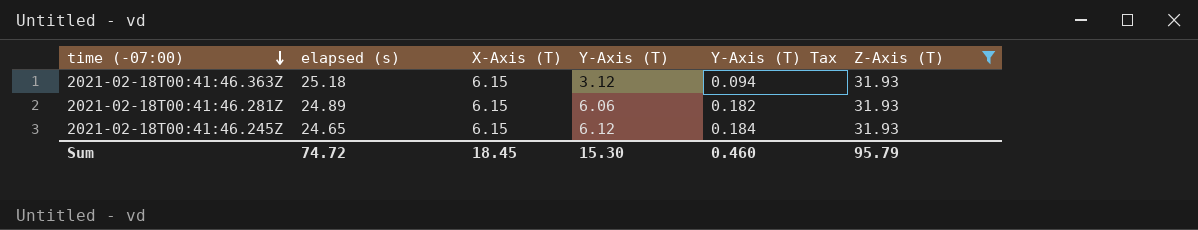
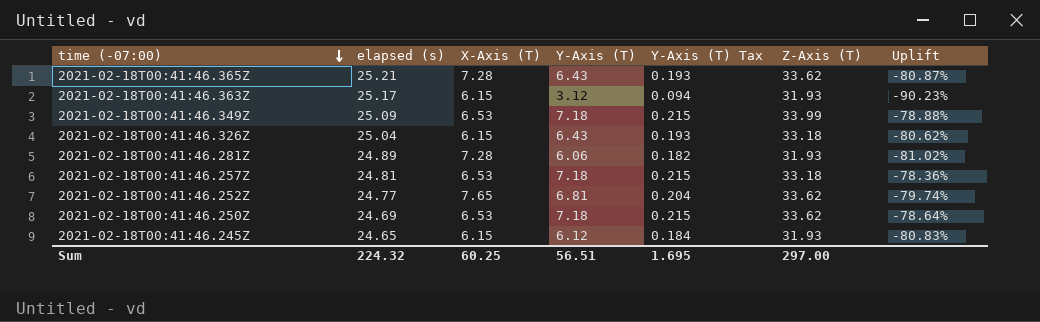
filter: Z-Axis (T) = 31.93 -> none
column Uplift | formula: none -> ([Y-Axis (T)] - [Z-Axis (T)]) / [Z-Axis (T)]
2021-02-18T00:41:46.363Z | elapsed (s): 25.18 -> 25.17
2021-02-18T00:41:46.281Z | X-Axis (T): 6.15 -> 7.28
Sum | elapsed (s): 74.72 -> 224.32
Sum | X-Axis (T): 18.45 -> 60.25
Sum | Y-Axis (T): 15.30 -> 56.51
Sum | Y-Axis (T) Tax: 0.460 -> 1.695
Sum | Z-Axis (T): 95.79 -> 297.00

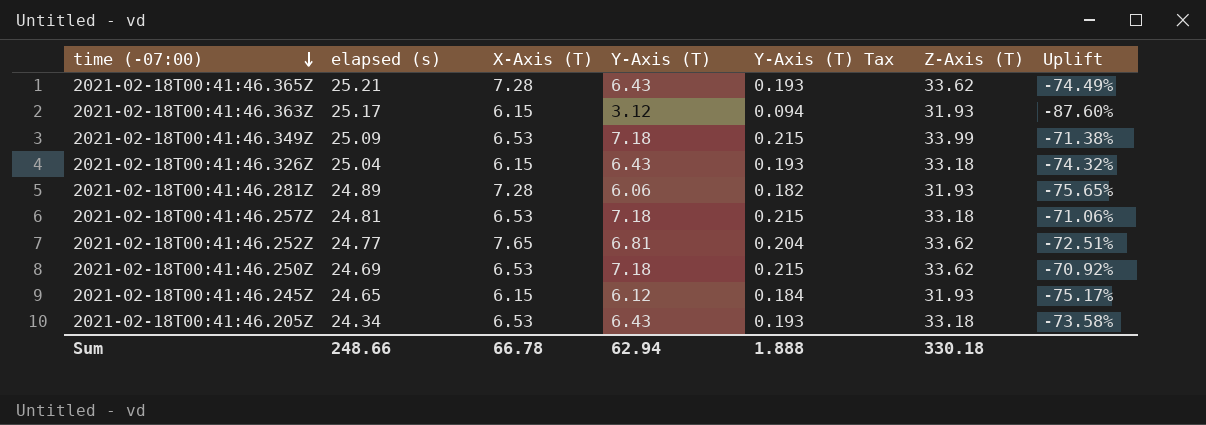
column Uplift | formula: ([Y-Axis (T)] - [Z-Axis (T)]) / [Z-Axis (T)] -> ([Y-Axis (T)] - [elapsed (s)]) / [elapsed (s)]
row 2021-02-18T00:41:46.205Z: none -> 24.34 | 6.53 | 6.43 | 0.193 | 33.18 | -73.58%
Sum | elapsed (s): 224.32 -> 248.66
Sum | X-Axis (T): 60.25 -> 66.78
Sum | Y-Axis (T): 56.51 -> 62.94
Sum | Y-Axis (T) Tax: 1.695 -> 1.888
Sum | Z-Axis (T): 297.00 -> 330.18

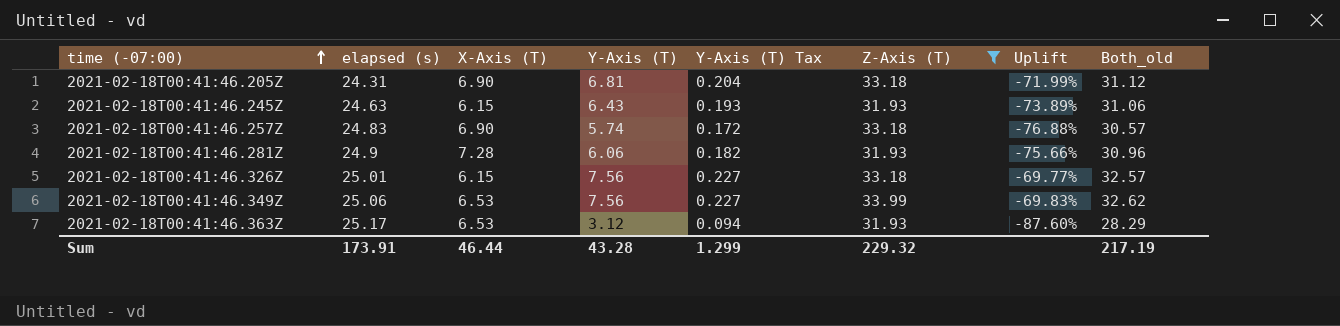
filter: none -> Z-Axis (T) != 33.62
row order: time (-07:00) descending -> time (-07:00) ascending
column Both_old | formula: none -> [elapsed (s)] + [Y-Axis (T)]
2021-02-18T00:41:46.205Z | elapsed (s): 24.34 -> 24.31
2021-02-18T00:41:46.205Z | X-Axis (T): 6.53 -> 6.90
2021-02-18T00:41:46.205Z | Y-Axis (T): 6.43 -> 6.81
2021-02-18T00:41:46.205Z | Y-Axis (T) Tax: 0.193 -> 0.204
2021-02-18T00:41:46.205Z | Uplift: -73.58% -> -71.99%
2021-02-18T00:41:46.245Z | elapsed (s): 24.65 -> 24.63
2021-02-18T00:41:46.245Z | Y-Axis (T): 6.12 -> 6.43
2021-02-18T00:41:46.245Z | Y-Axis (T) Tax: 0.184 -> 0.193
2021-02-18T00:41:46.245Z | Uplift: -75.17% -> -73.89%
2021-02-18T00:41:46.257Z | elapsed (s): 24.81 -> 24.83
2021-02-18T00:41:46.257Z | X-Axis (T): 6.53 -> 6.90
2021-02-18T00:41:46.257Z | Y-Axis (T): 7.18 -> 5.74
2021-02-18T00:41:46.257Z | Y-Axis (T) Tax: 0.215 -> 0.172
2021-02-18T00:41:46.257Z | Uplift: -71.06% -> -76.88%
2021-02-18T00:41:46.281Z | elapsed (s): 24.89 -> 24.9
2021-02-18T00:41:46.281Z | Uplift: -75.65% -> -75.66%
2021-02-18T00:41:46.326Z | elapsed (s): 25.04 -> 25.01
2021-02-18T00:41:46.326Z | Y-Axis (T): 6.43 -> 7.56
2021-02-18T00:41:46.326Z | Y-Axis (T) Tax: 0.193 -> 0.227
2021-02-18T00:41:46.326Z | Uplift: -74.32% -> -69.77%
2021-02-18T00:41:46.349Z | elapsed (s): 25.09 -> 25.06
2021-02-18T00:41:46.349Z | Y-Axis (T): 7.18 -> 7.56
2021-02-18T00:41:46.349Z | Y-Axis (T) Tax: 0.215 -> 0.227
2021-02-18T00:41:46.349Z | Uplift: -71.38% -> -69.83%
2021-02-18T00:41:46.363Z | X-Axis (T): 6.15 -> 6.53
Sum | elapsed (s): 248.66 -> 173.91
Sum | X-Axis (T): 66.78 -> 46.44
Sum | Y-Axis (T): 62.94 -> 43.28
Sum | Y-Axis (T) Tax: 1.888 -> 1.299
Sum | Z-Axis (T): 330.18 -> 229.32

